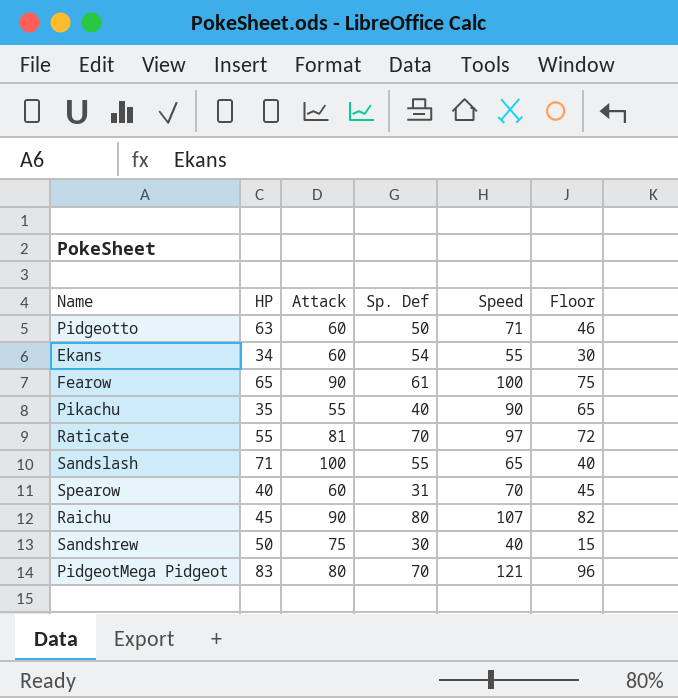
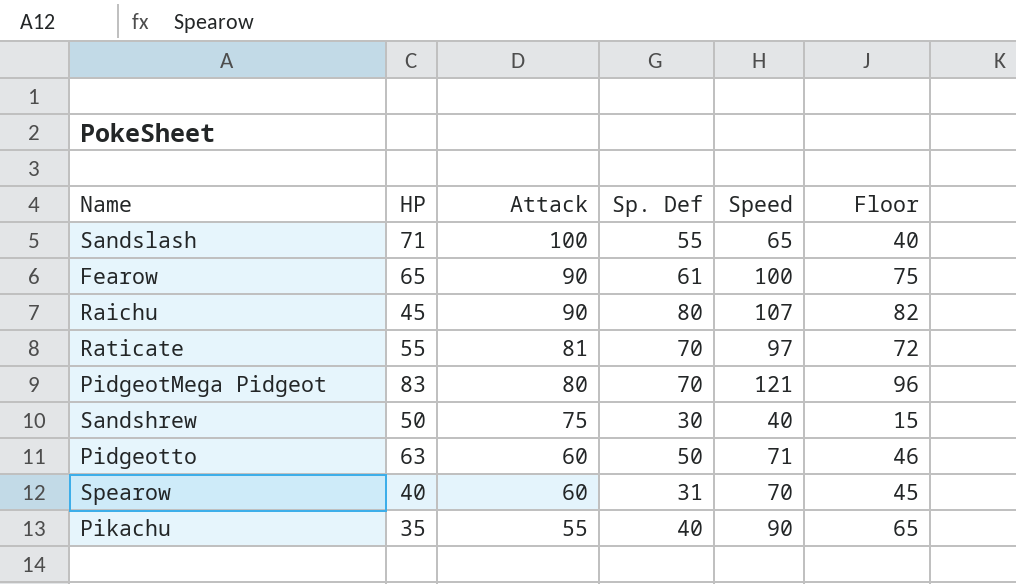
row order: none -> Attack descending
row Ekans: 34 | 60 | 54 | 55 | 30 -> none

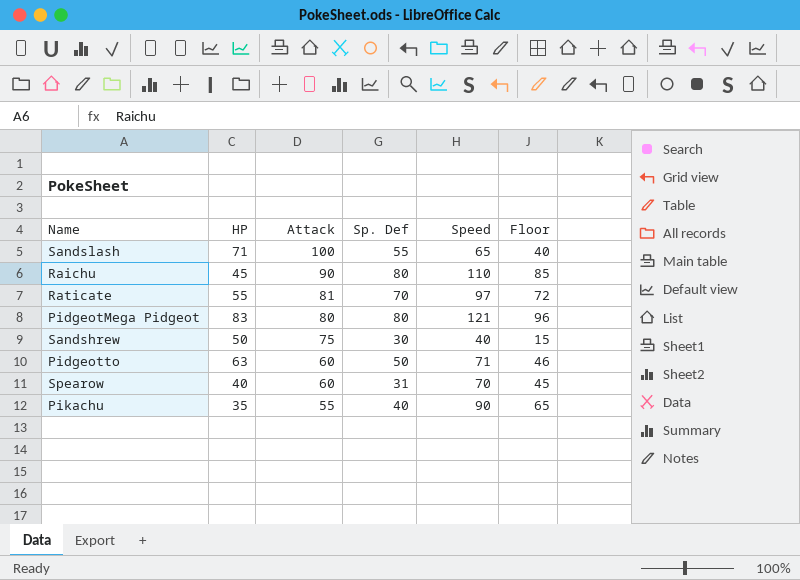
row Fearow: 65 | 90 | 61 | 100 | 75 -> none
Raichu | Speed: 107 -> 110
Raichu | Floor: 82 -> 85
PidgeotMega Pidgeot | Sp. Def: 70 -> 80

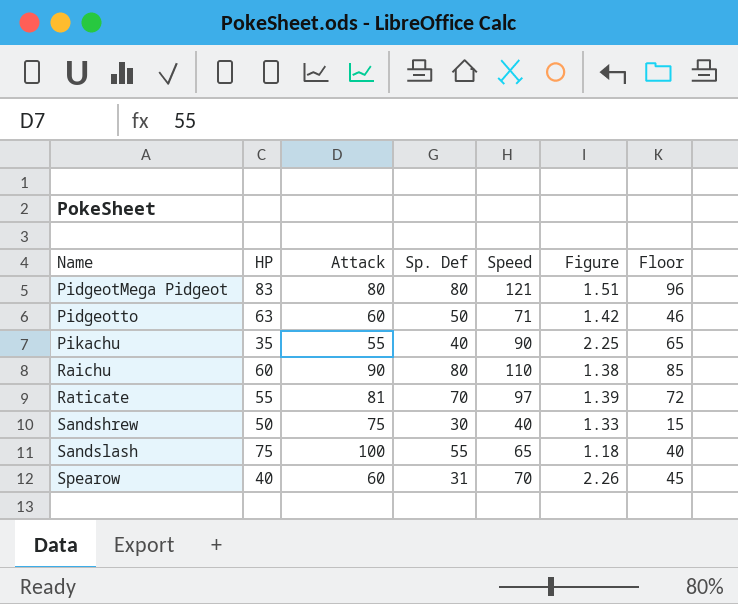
row order: Attack descending -> Name ascending
column Figure | formula: none -> [Speed] / [Sp. Def]
Raichu | HP: 45 -> 60
Sandslash | HP: 71 -> 75

